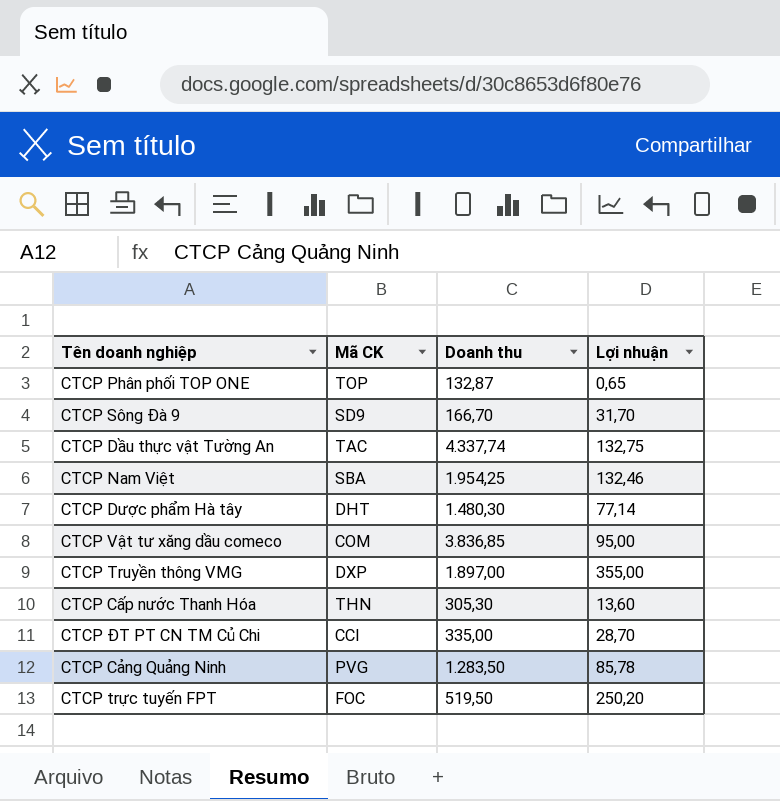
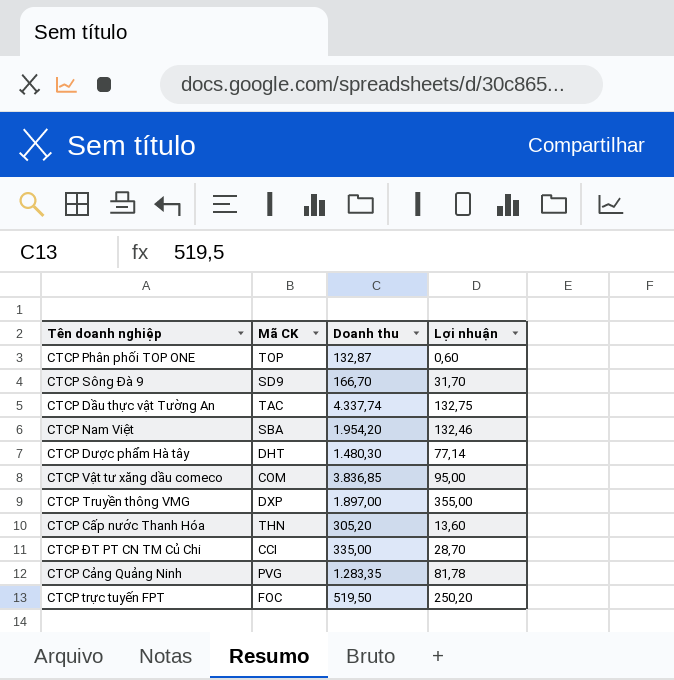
CTCP Phân phối TOP ONE | Lợi nhuận: 0,65 -> 0,60
CTCP Nam Việt | Doanh thu: 1.954,25 -> 1.954,20
CTCP Cấp nước Thanh Hóa | Doanh thu: 305,30 -> 305,20
CTCP Cảng Quảng Ninh | Doanh thu: 1.283,50 -> 1.283,35
CTCP Cảng Quảng Ninh | Lợi nhuận: 85,78 -> 81,78

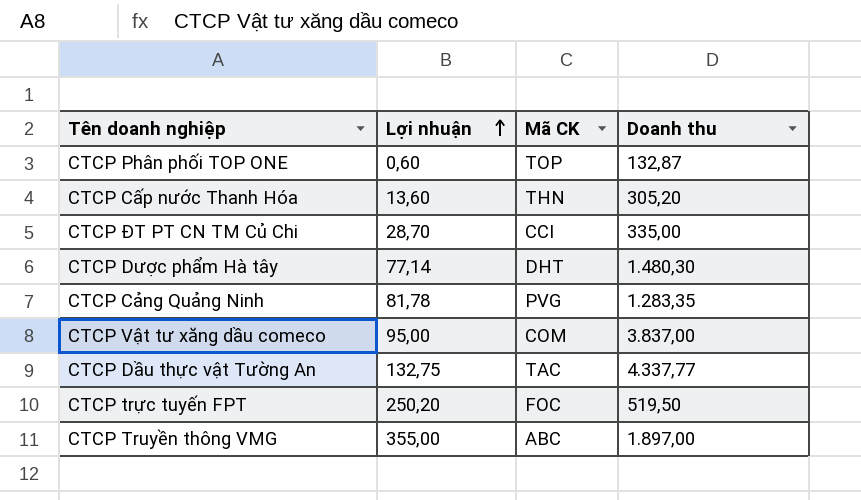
row order: none -> Lợi nhuận ascending
column Lợi nhuận | position: 4 -> 2
row CTCP Sông Đà 9: SD9 | 166,70 | 31,70 -> none
row CTCP Nam Việt: SBA | 1.954,20 | 132,46 -> none
CTCP Vật tư xăng dầu comeco | Doanh thu: 3.836,85 -> 3.837,00
CTCP Dầu thực vật Tường An | Doanh thu: 4.337,74 -> 4.337,77
CTCP Truyền thông VMG | Mã CK: DXP -> ABC

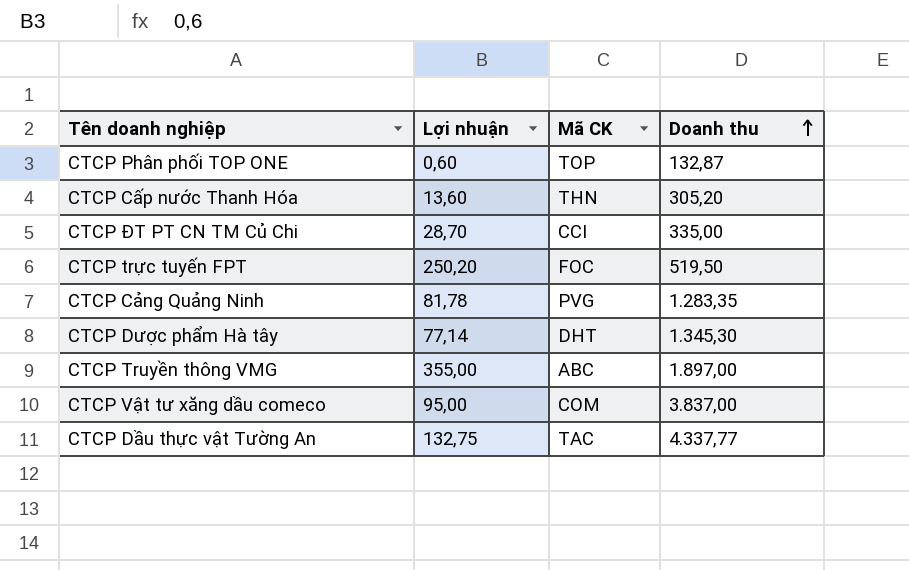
row order: Lợi nhuận ascending -> Doanh thu ascending
CTCP Dược phẩm Hà tây | Doanh thu: 1.480,30 -> 1.345,30

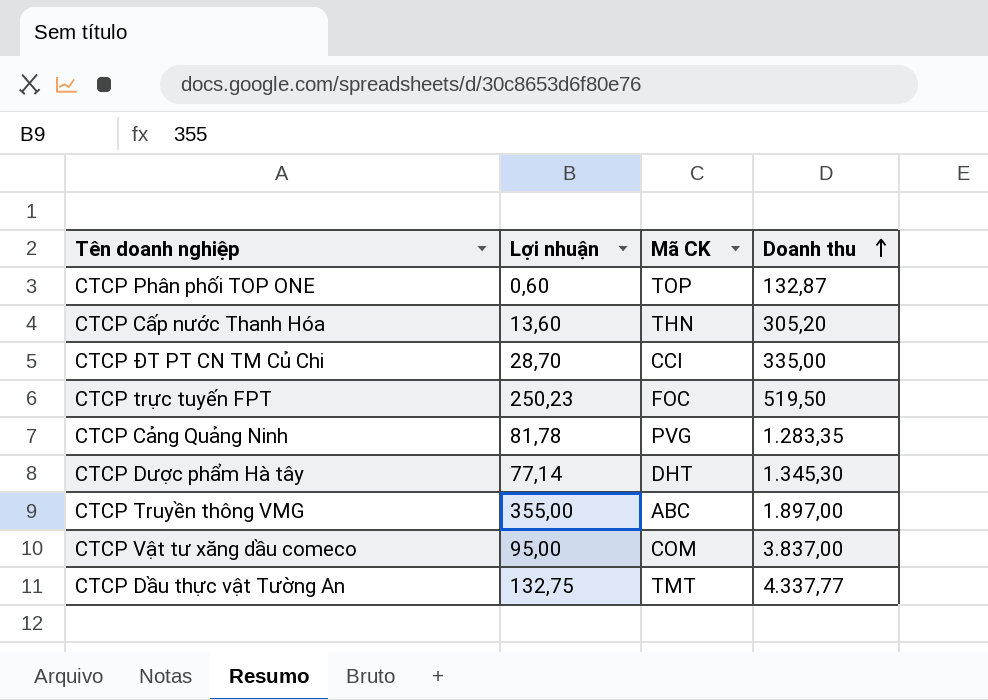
CTCP trực tuyến FPT | Lợi nhuận: 250,20 -> 250,23
CTCP Dầu thực vật Tường An | Mã CK: TAC -> TMT

